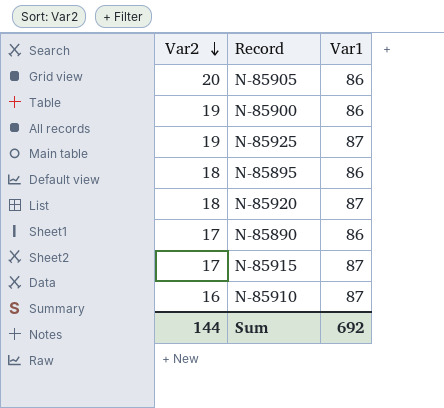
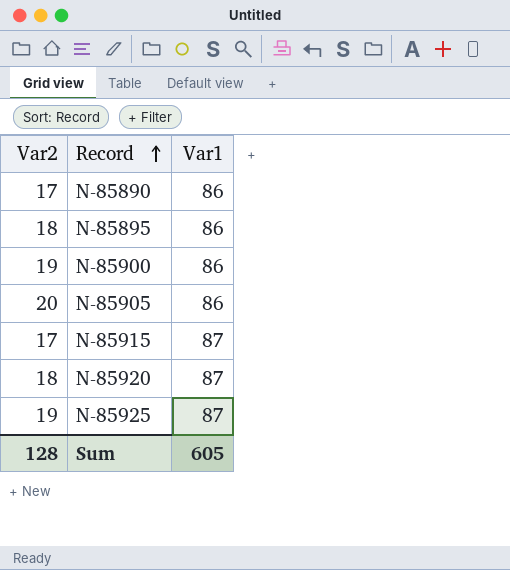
row order: Var2 descending -> Record ascending
row N-85910: 16 | 87 -> none
Sum | Var2: 144 -> 128
Sum | Var1: 692 -> 605

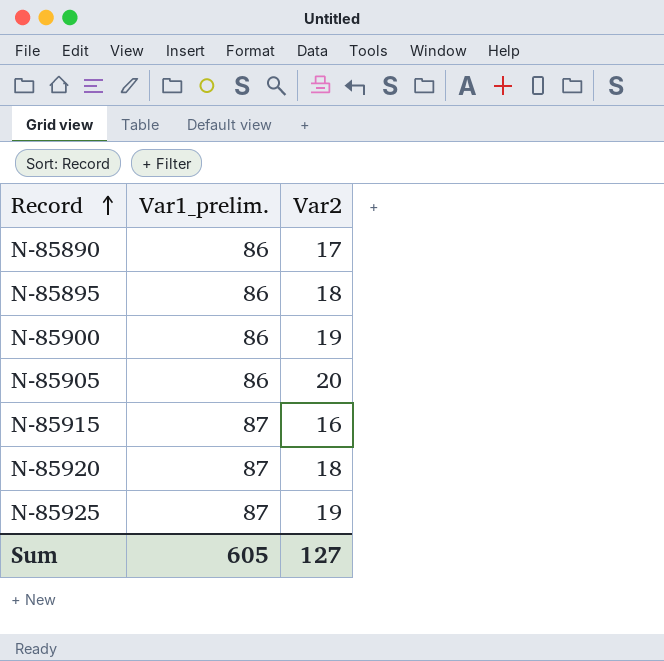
column name: Var1 -> Var1_prelim.
column Var2 | position: 1 -> 3
N-85915 | Var2: 17 -> 16
Sum | Var2: 128 -> 127

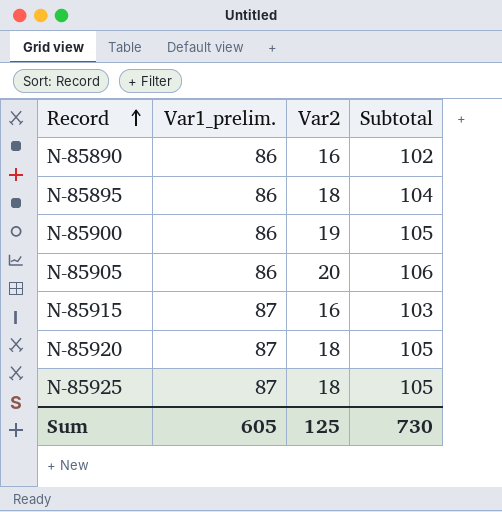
column Subtotal | formula: none -> [Var1_prelim.] + [Var2]
N-85890 | Var2: 17 -> 16
N-85925 | Var2: 19 -> 18
Sum | Var2: 127 -> 125

